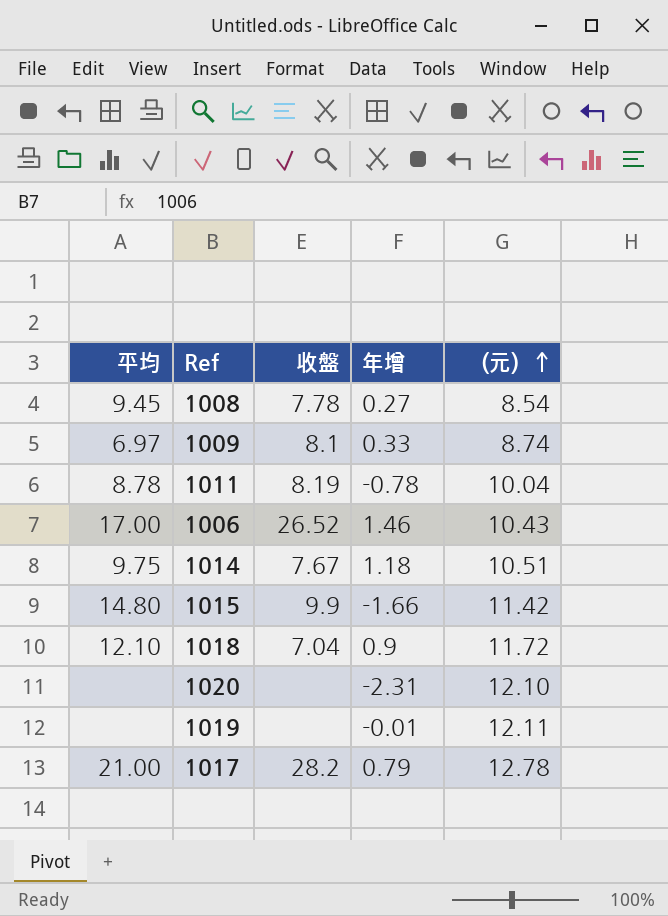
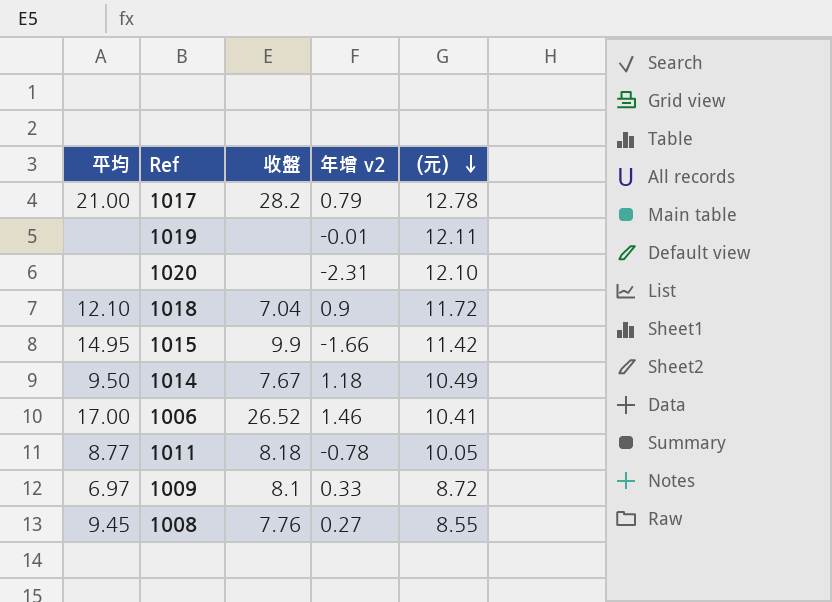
row order: (元) ascending -> (元) descending
column name: 年增 -> 年增 v2
1015 | 平均: 14.80 -> 14.95
1014 | 平均: 9.75 -> 9.50
1014 | (元): 10.51 -> 10.49
1006 | (元): 10.43 -> 10.41
1011 | 平均: 8.78 -> 8.77
1011 | 收盤: 8.19 -> 8.18
1011 | (元): 10.04 -> 10.05
1009 | (元): 8.74 -> 8.72
1008 | 收盤: 7.78 -> 7.76
1008 | (元): 8.54 -> 8.55

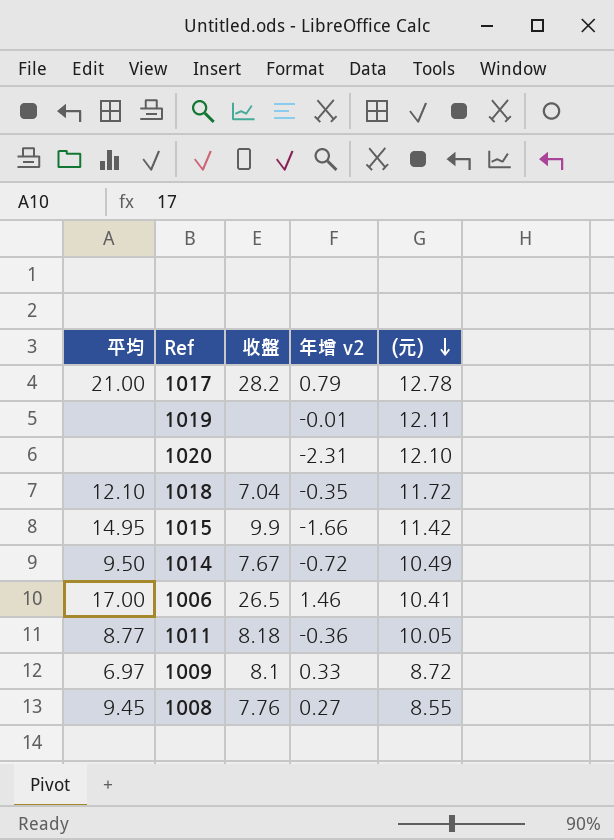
1018 | 年增 v2: 0.9 -> -0.35
1014 | 年增 v2: 1.18 -> -0.72
1006 | 收盤: 26.52 -> 26.5
1011 | 年增 v2: -0.78 -> -0.36

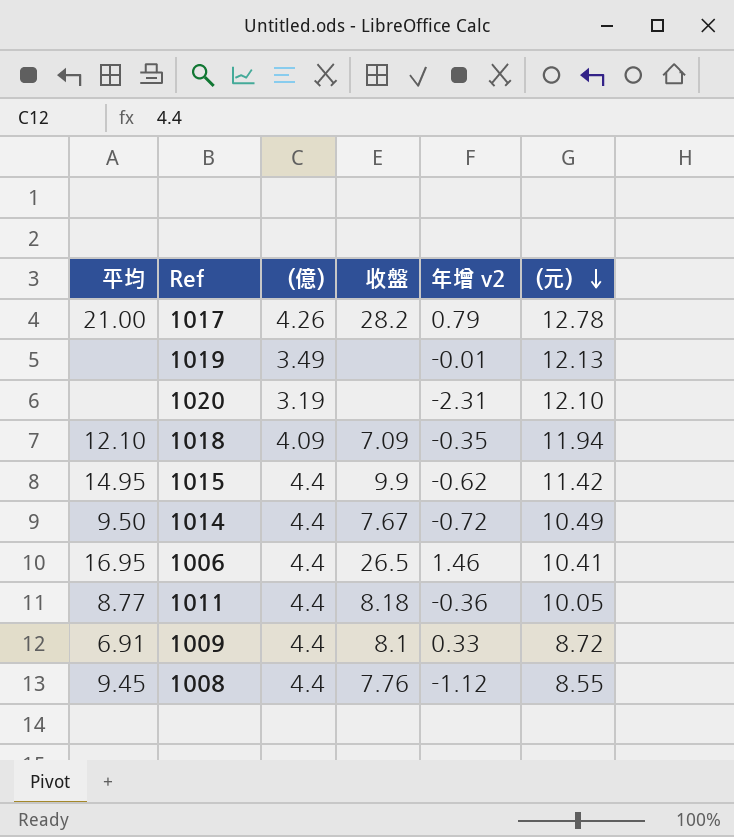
column (億) | position: none -> 3
1019 | (元): 12.11 -> 12.13
1018 | 收盤: 7.04 -> 7.09
1018 | (元): 11.72 -> 11.94
1015 | 年增 v2: -1.66 -> -0.62
1006 | 平均: 17.00 -> 16.95
1009 | 平均: 6.97 -> 6.91
1008 | 年增 v2: 0.27 -> -1.12

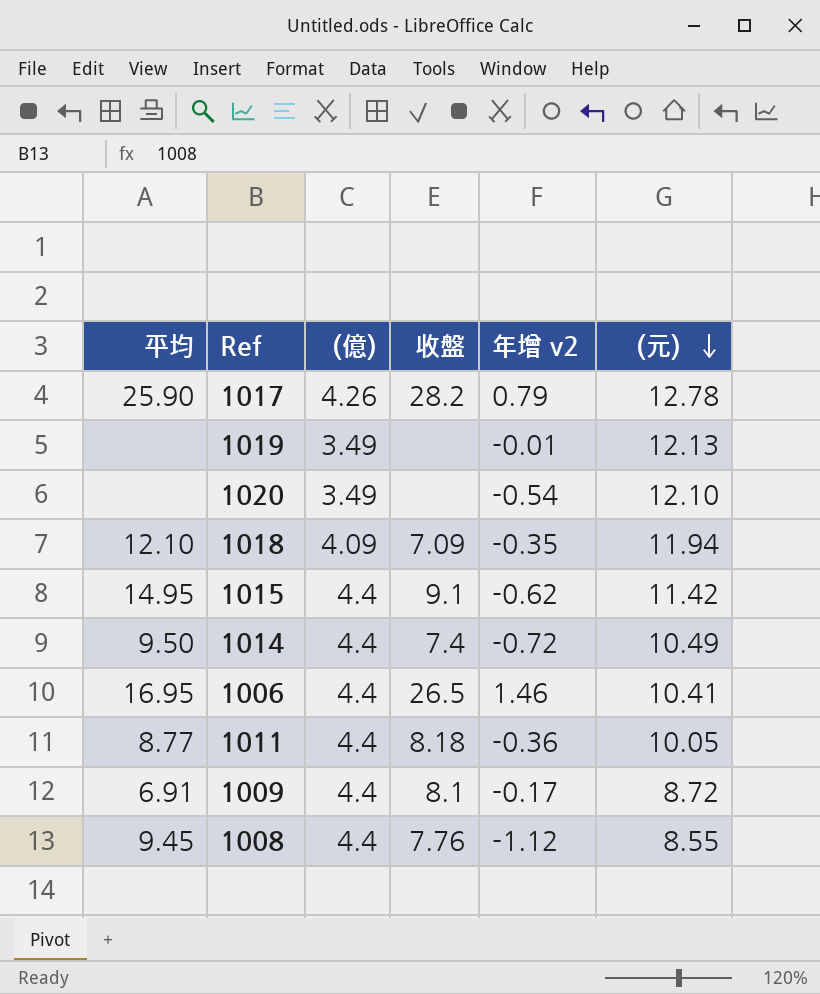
1017 | 平均: 21.00 -> 25.90
1020 | (億): 3.19 -> 3.49
1020 | 年增 v2: -2.31 -> -0.54
1015 | 收盤: 9.9 -> 9.1
1014 | 收盤: 7.67 -> 7.4
1009 | 年增 v2: 0.33 -> -0.17

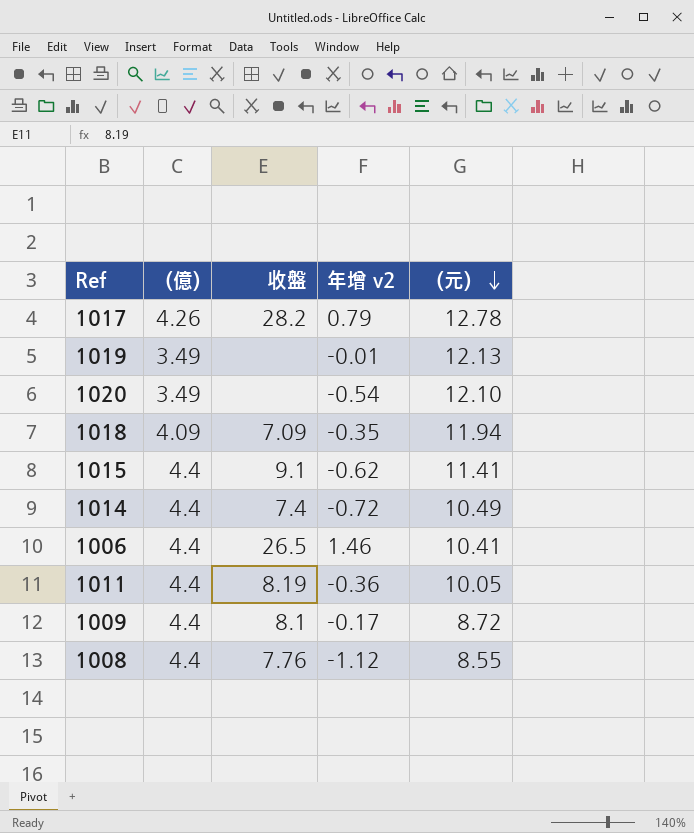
column 平均 | position: 1 -> none
1015 | (元): 11.42 -> 11.41
1011 | 收盤: 8.18 -> 8.19

